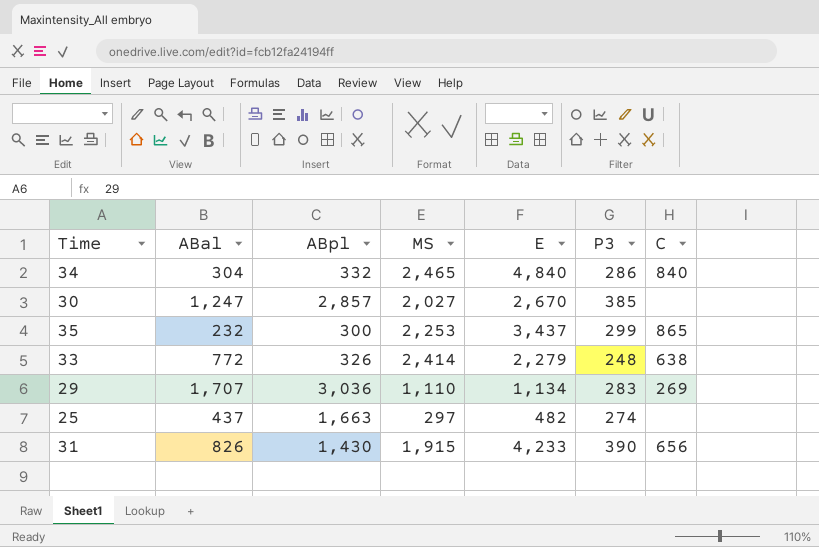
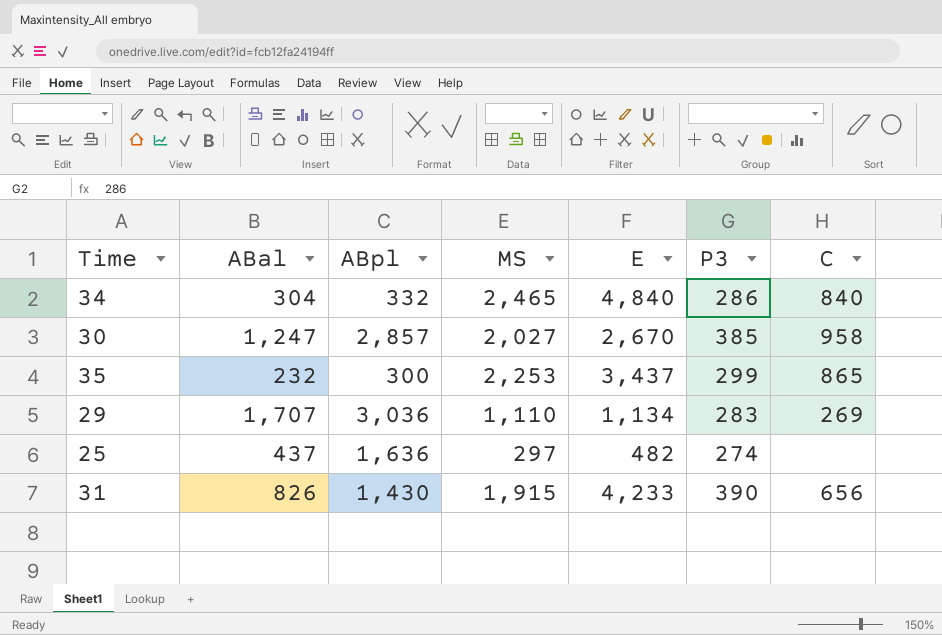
row 33: 772 | 326 | 2,414 | 2,279 | 248 | 638 -> none
30 | C: none -> 958
25 | ABpl: 1,663 -> 1,636

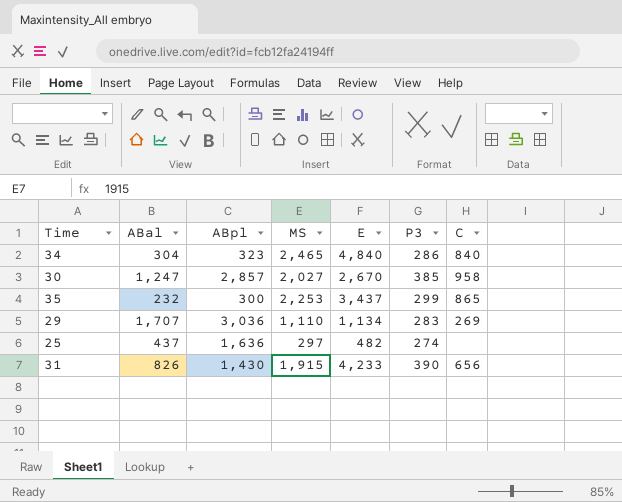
34 | ABpl: 332 -> 323

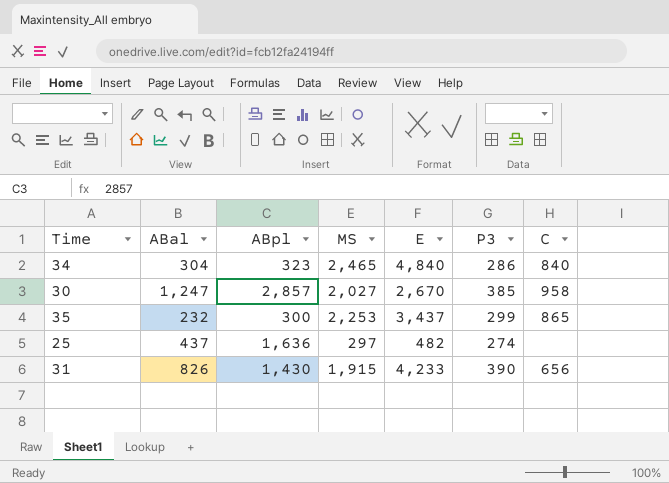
row 29: 1,707 | 3,036 | 1,110 | 1,134 | 283 | 269 -> none

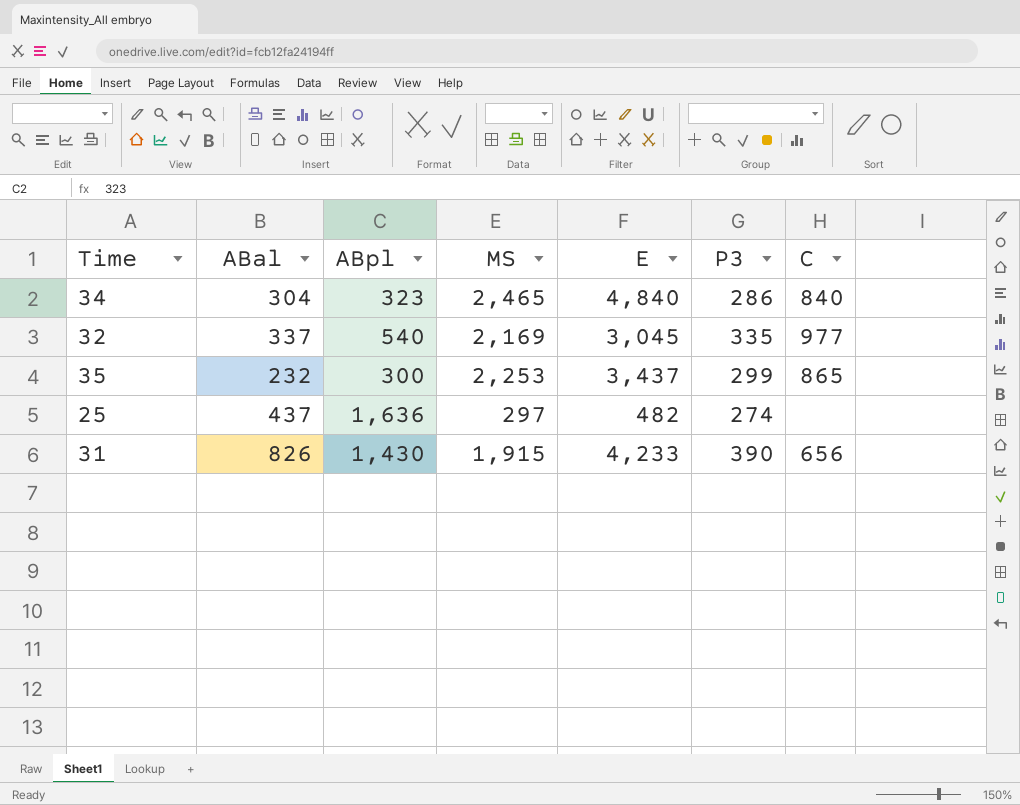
row 30: 1,247 | 2,857 | 2,027 | 2,670 | 385 | 958 -> none
row 32: none -> 337 | 540 | 2,169 | 3,045 | 335 | 977

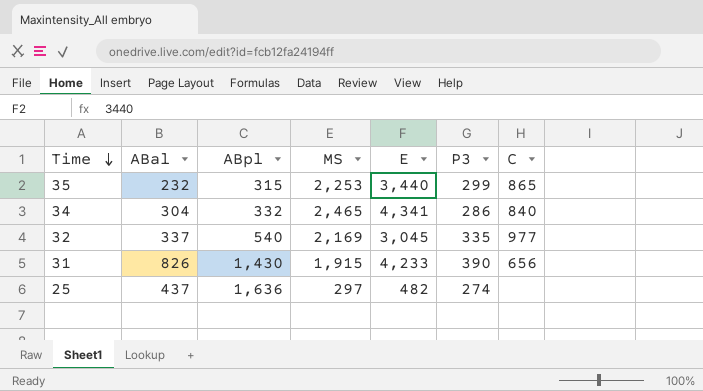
row order: none -> Time descending
35 | ABpl: 300 -> 315
35 | E: 3,437 -> 3,440
34 | ABpl: 323 -> 332
34 | E: 4,840 -> 4,341

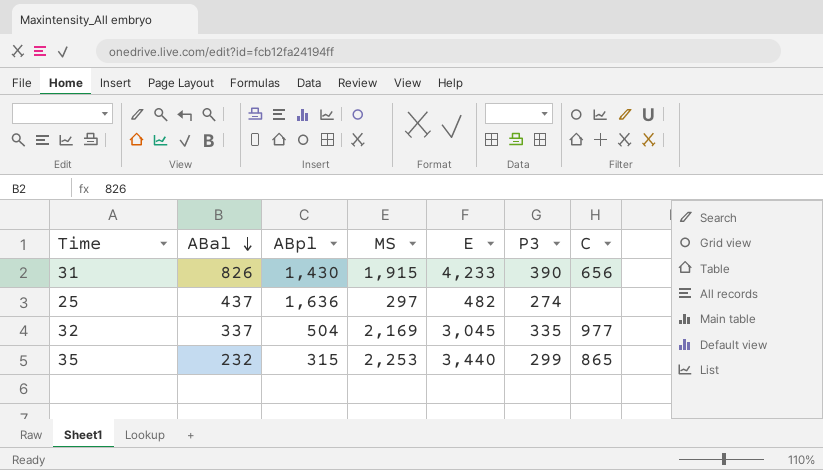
row order: Time descending -> ABal descending
row 34: 304 | 332 | 2,465 | 4,341 | 286 | 840 -> none
32 | ABpl: 540 -> 504

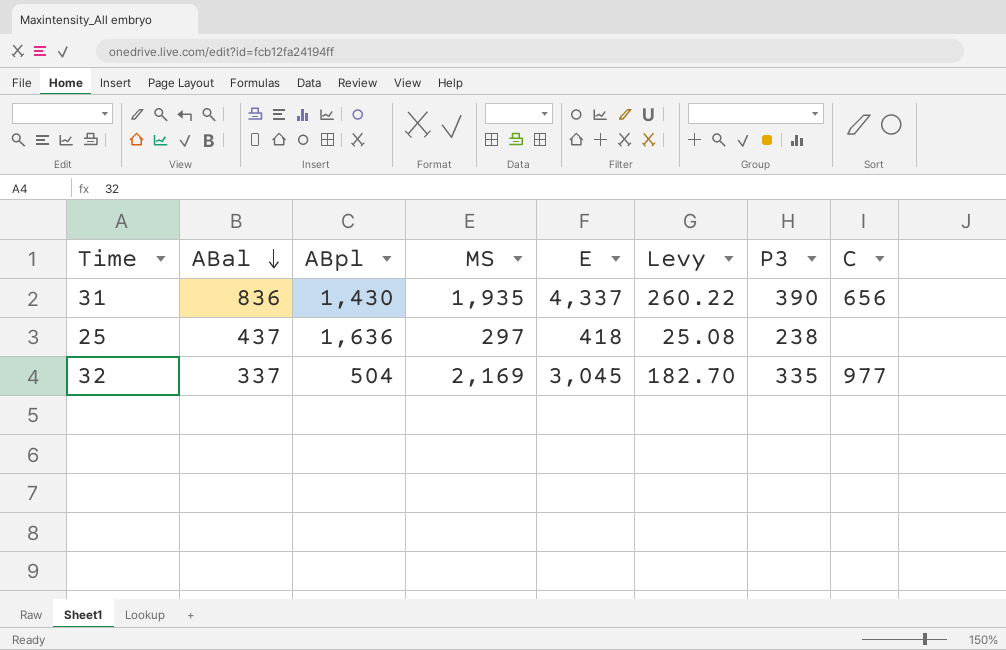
column Levy | formula: none -> [E] * 0.06
row 35: 232 | 315 | 2,253 | 3,440 | 299 | 865 -> none
31 | ABal: 826 -> 836
31 | MS: 1,915 -> 1,935
31 | E: 4,233 -> 4,337
25 | E: 482 -> 418
25 | P3: 274 -> 238

